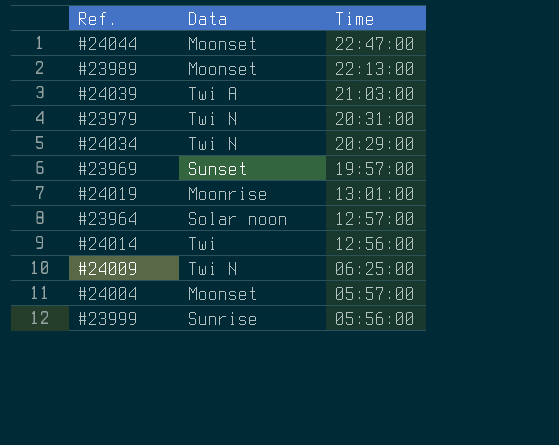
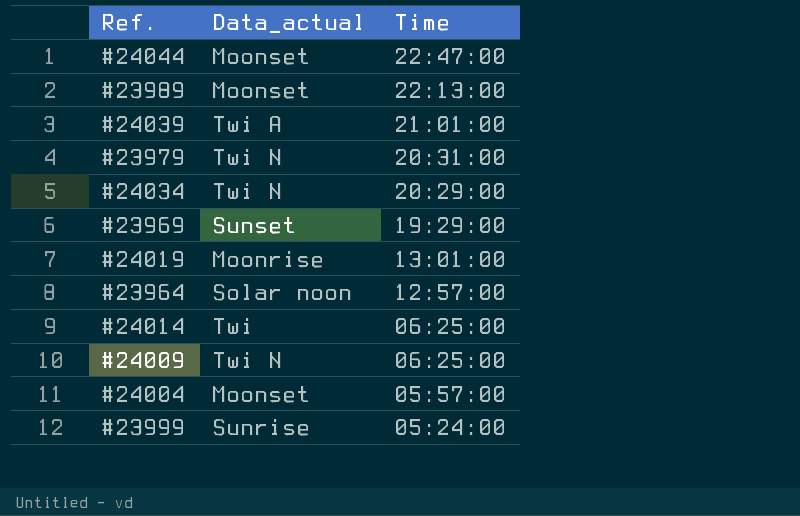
column name: Data -> Data_actual
#24039 | Time: 21:03:00 -> 21:01:00
#23969 | Time: 19:57:00 -> 19:29:00
#24014 | Time: 12:56:00 -> 06:25:00
#23999 | Time: 05:56:00 -> 05:24:00

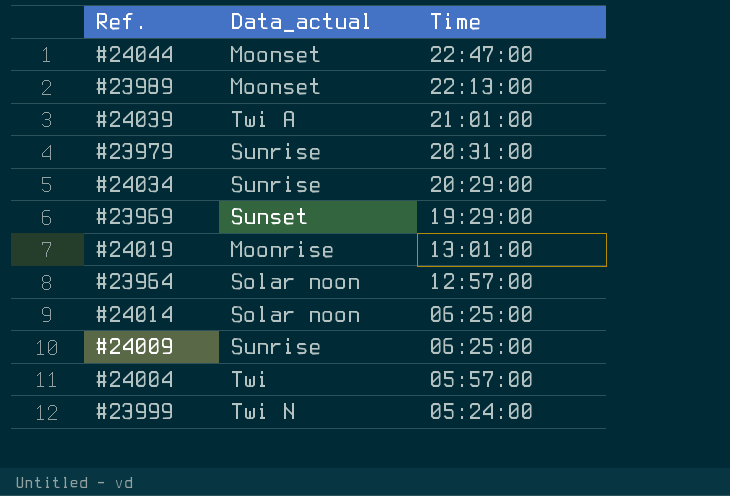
#23979 | Data_actual: Twi N -> Sunrise
#24034 | Data_actual: Twi N -> Sunrise
#24014 | Data_actual: Twi -> Solar noon
#24009 | Data_actual: Twi N -> Sunrise
#24004 | Data_actual: Moonset -> Twi
#23999 | Data_actual: Sunrise -> Twi N

